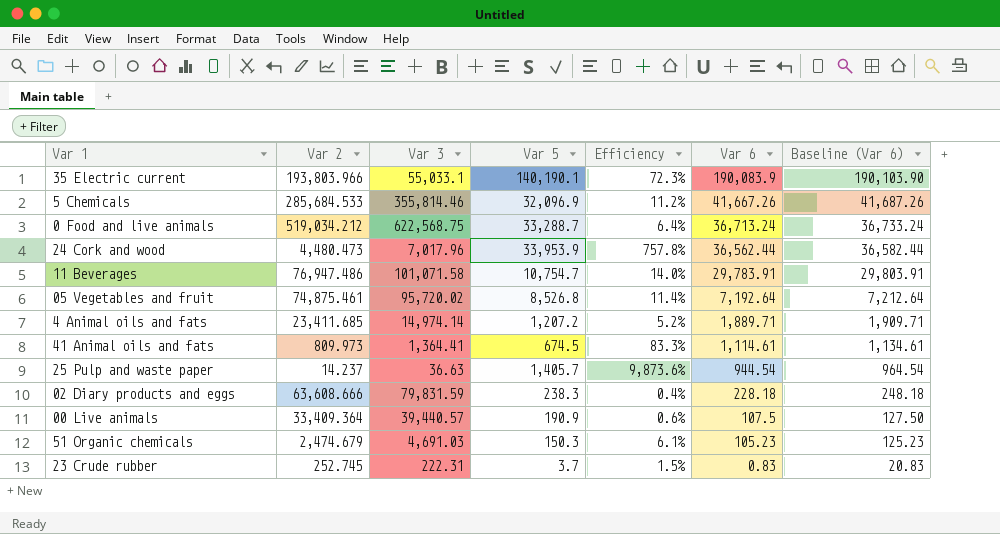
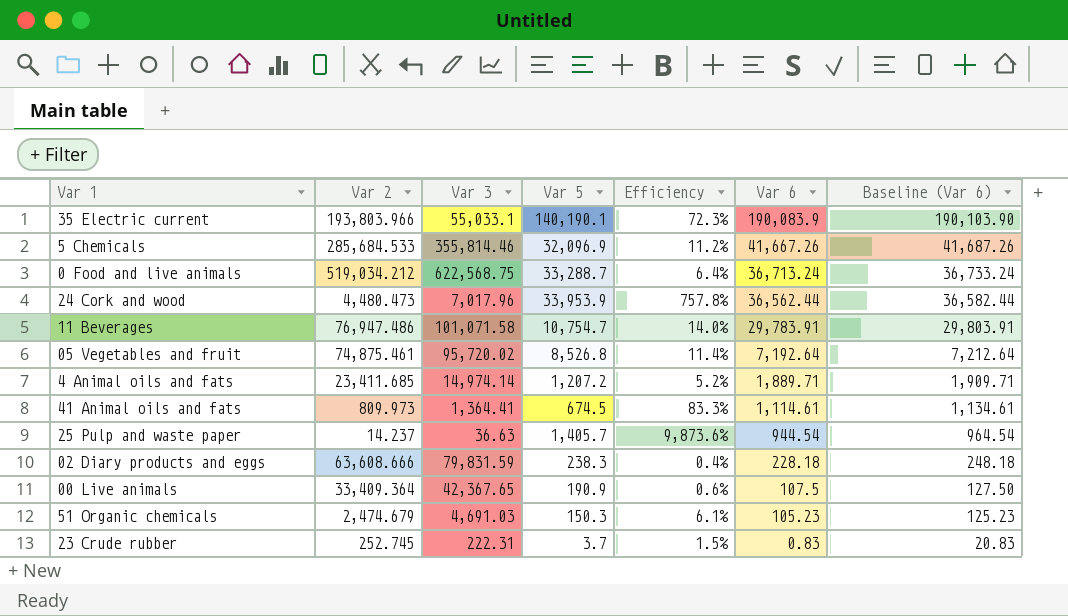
00 Live animals | Var 3: 39,440.57 -> 42,367.65

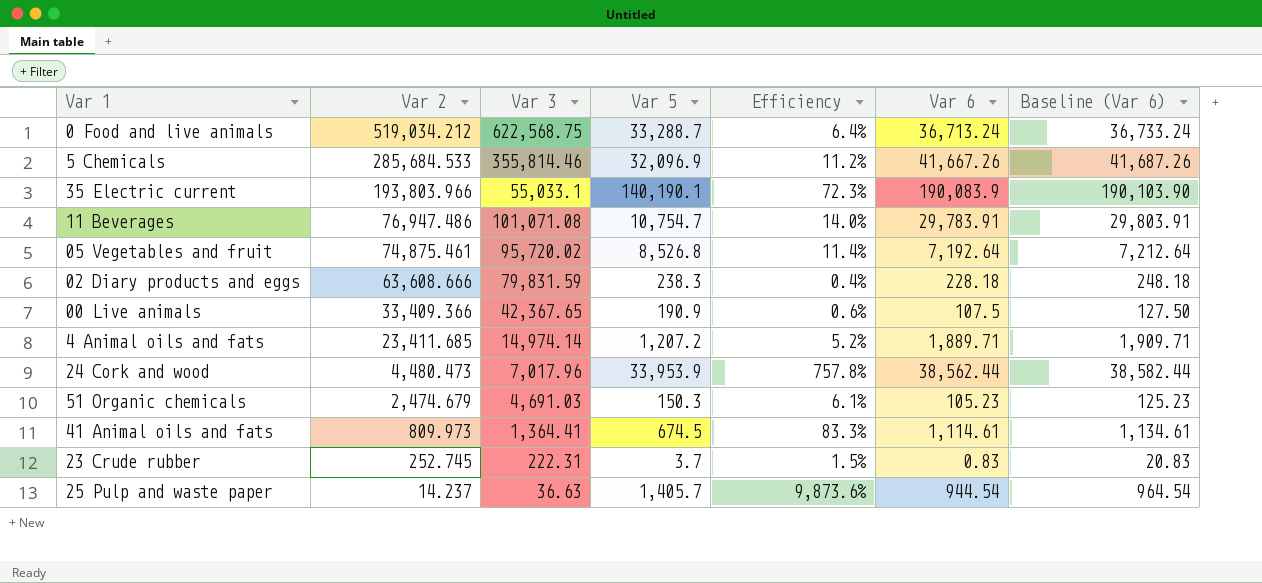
row order: Var 6 descending -> Var 2 descending
11 Beverages | Var 3: 101,071.58 -> 101,071.08
00 Live animals | Var 2: 33,409.364 -> 33,409.366
24 Cork and wood | Var 6: 36,562.44 -> 38,562.44
24 Cork and wood | Baseline (Var 6): 36,582.44 -> 38,582.44

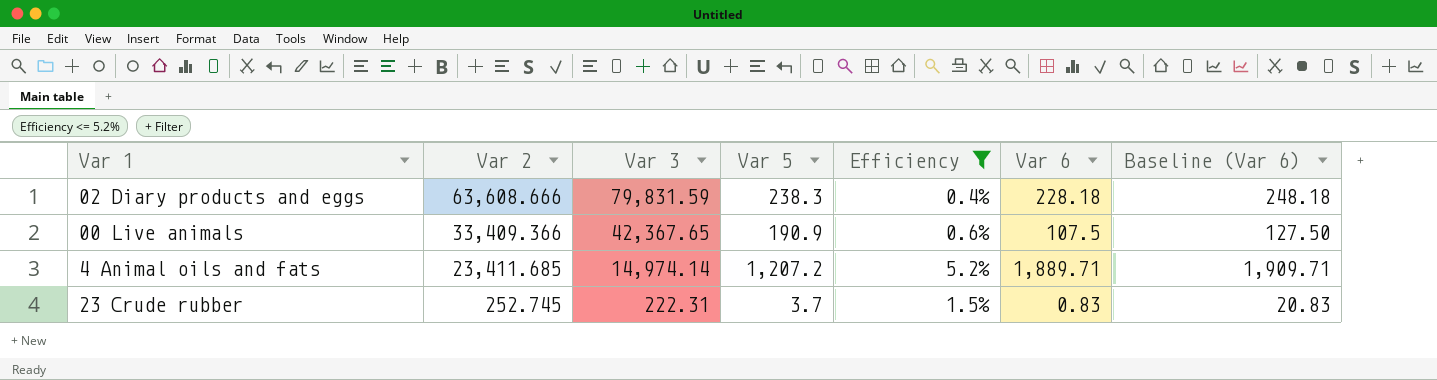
filter: none -> Efficiency <= 5.2%

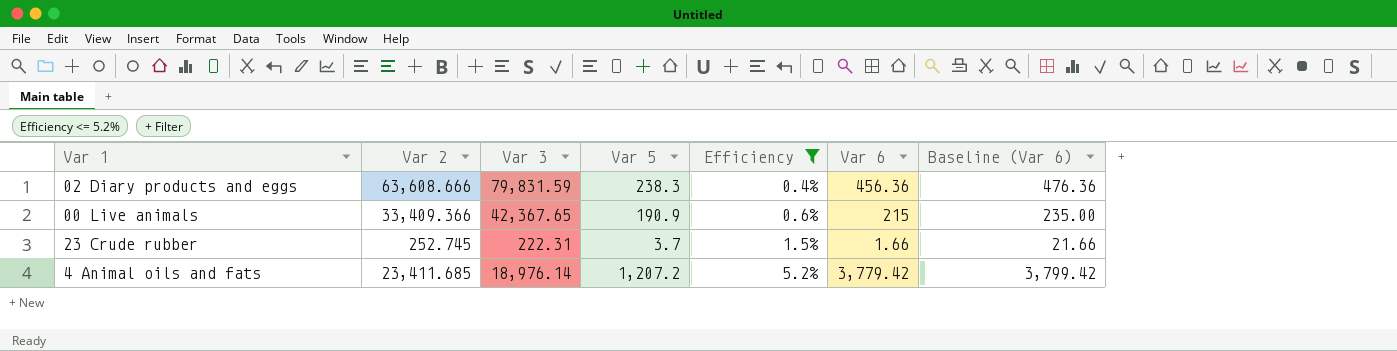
row order: Var 2 descending -> Efficiency ascending
02 Diary products and eggs | Var 6: 228.18 -> 456.36
02 Diary products and eggs | Baseline (Var 6): 248.18 -> 476.36
00 Live animals | Var 6: 107.5 -> 215
00 Live animals | Baseline (Var 6): 127.50 -> 235.00
23 Crude rubber | Var 6: 0.83 -> 1.66
23 Crude rubber | Baseline (Var 6): 20.83 -> 21.66
4 Animal oils and fats | Var 3: 14,974.14 -> 18,976.14
4 Animal oils and fats | Var 6: 1,889.71 -> 3,779.42
4 Animal oils and fats | Baseline (Var 6): 1,909.71 -> 3,799.42

